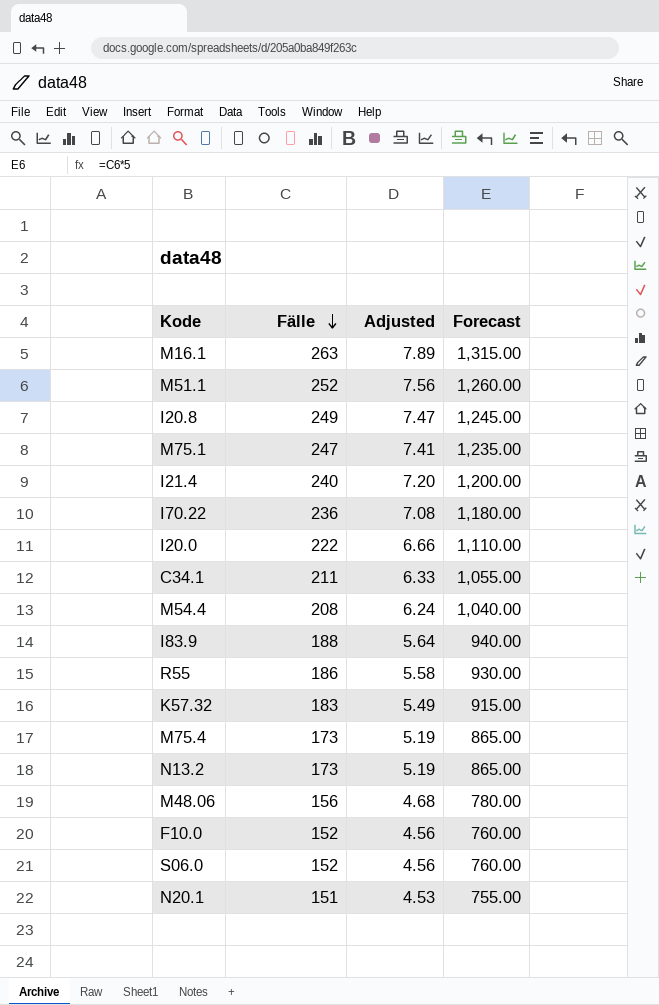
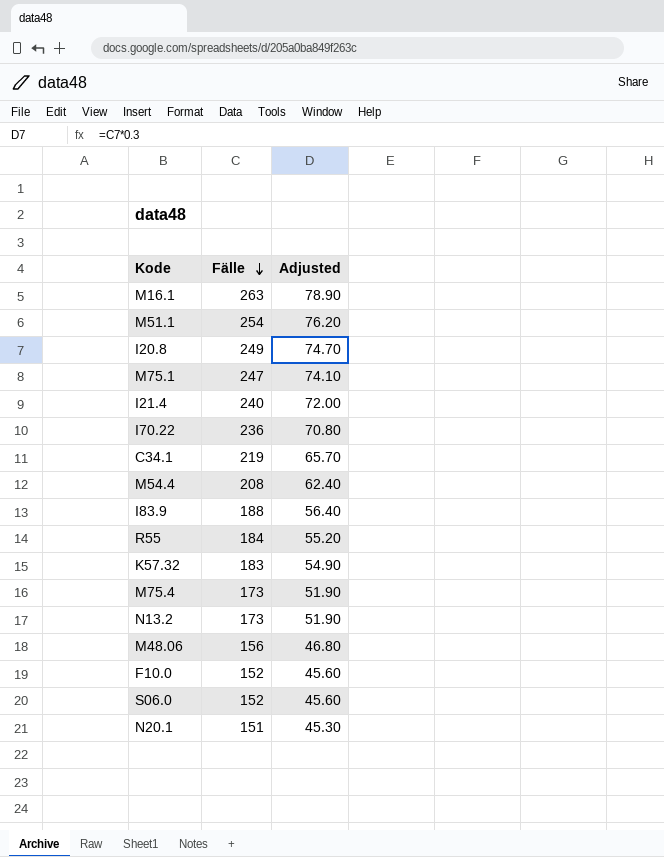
column Forecast | formula: [Fälle] * 5 -> none
column Adjusted | formula: [Fälle] * 0.03 -> [Fälle] * 0.3
row I20.0: 222 | 6.66 | 1,110.00 -> none
M51.1 | Fälle: 252 -> 254
C34.1 | Fälle: 211 -> 219
R55 | Fälle: 186 -> 184

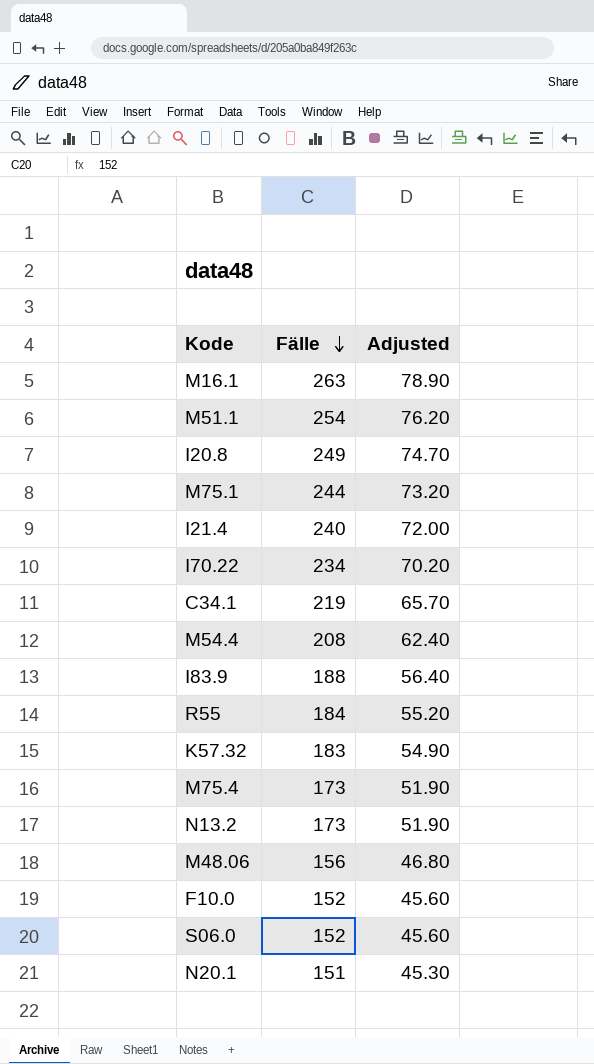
M75.1 | Fälle: 247 -> 244
M75.1 | Adjusted: 74.10 -> 73.20
I70.22 | Fälle: 236 -> 234
I70.22 | Adjusted: 70.80 -> 70.20

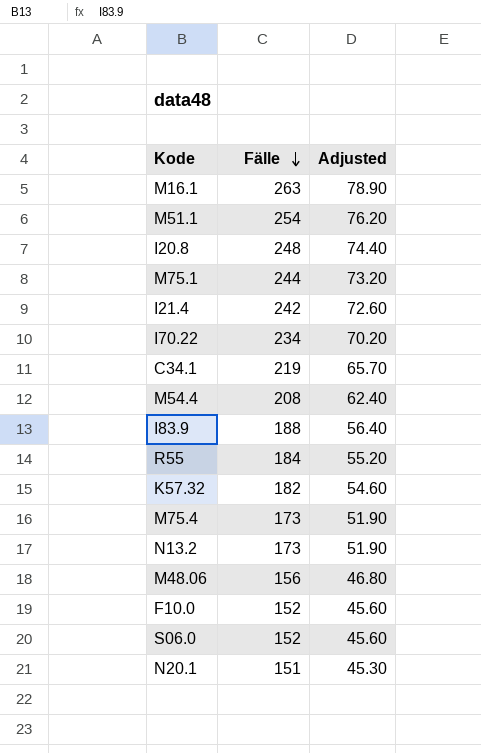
I20.8 | Fälle: 249 -> 248
I20.8 | Adjusted: 74.70 -> 74.40
I21.4 | Fälle: 240 -> 242
I21.4 | Adjusted: 72.00 -> 72.60
K57.32 | Fälle: 183 -> 182
K57.32 | Adjusted: 54.90 -> 54.60

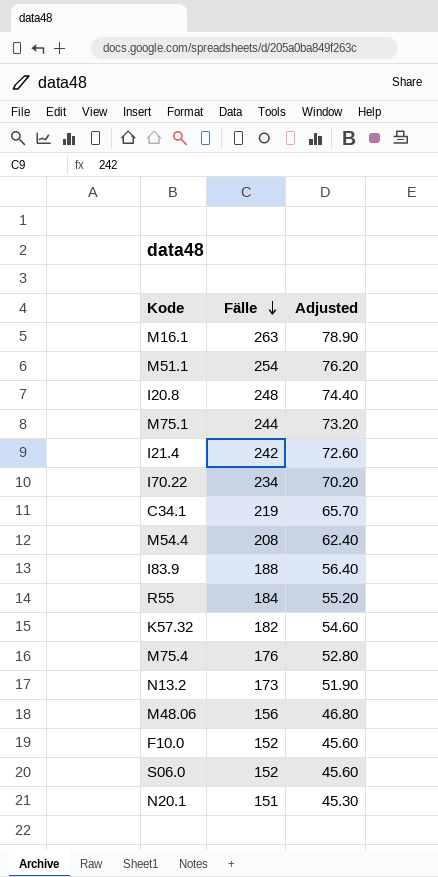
M75.4 | Fälle: 173 -> 176
M75.4 | Adjusted: 51.90 -> 52.80

